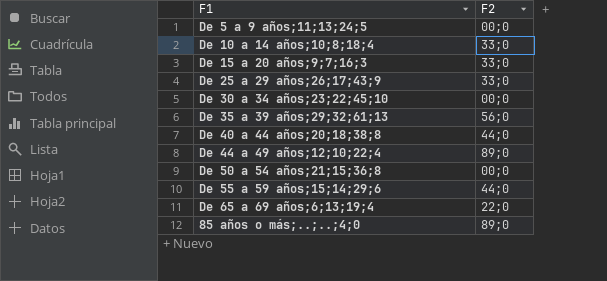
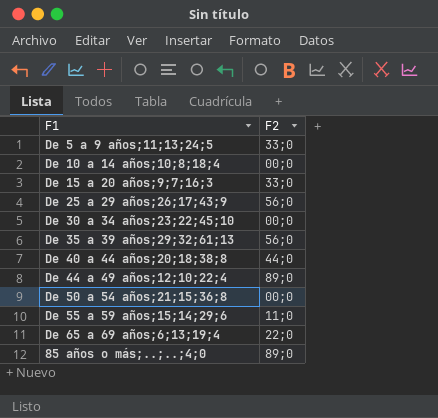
De 5 a 9 años;11;13;24;5 | F2: 00;0 -> 33;0
De 10 a 14 años;10;8;18;4 | F2: 33;0 -> 00;0
De 25 a 29 años;26;17;43;9 | F2: 33;0 -> 56;0
De 55 a 59 años;15;14;29;6 | F2: 44;0 -> 11;0

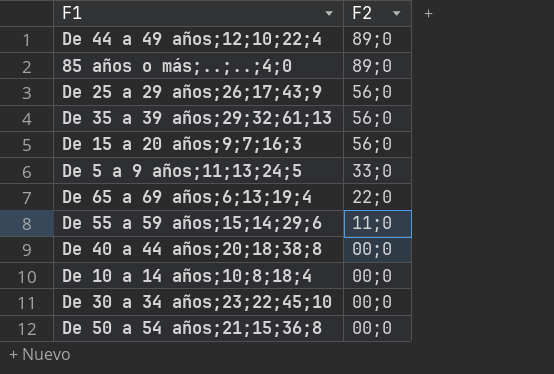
row order: none -> F2 descending
De 15 a 20 años;9;7;16;3 | F2: 33;0 -> 56;0
De 40 a 44 años;20;18;38;8 | F2: 44;0 -> 00;0

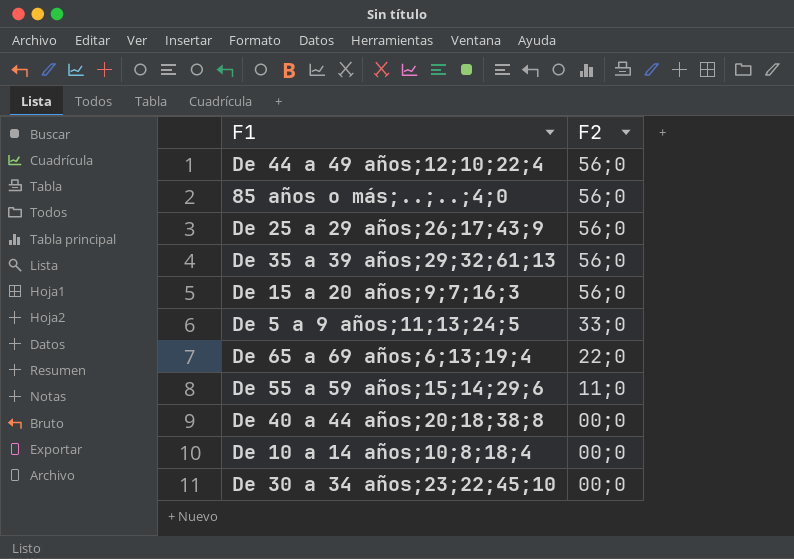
row De 50 a 54 años;21;15;36;8: 00;0 -> none
De 44 a 49 años;12;10;22;4 | F2: 89;0 -> 56;0
85 años o más;..;..;4;0 | F2: 89;0 -> 56;0

